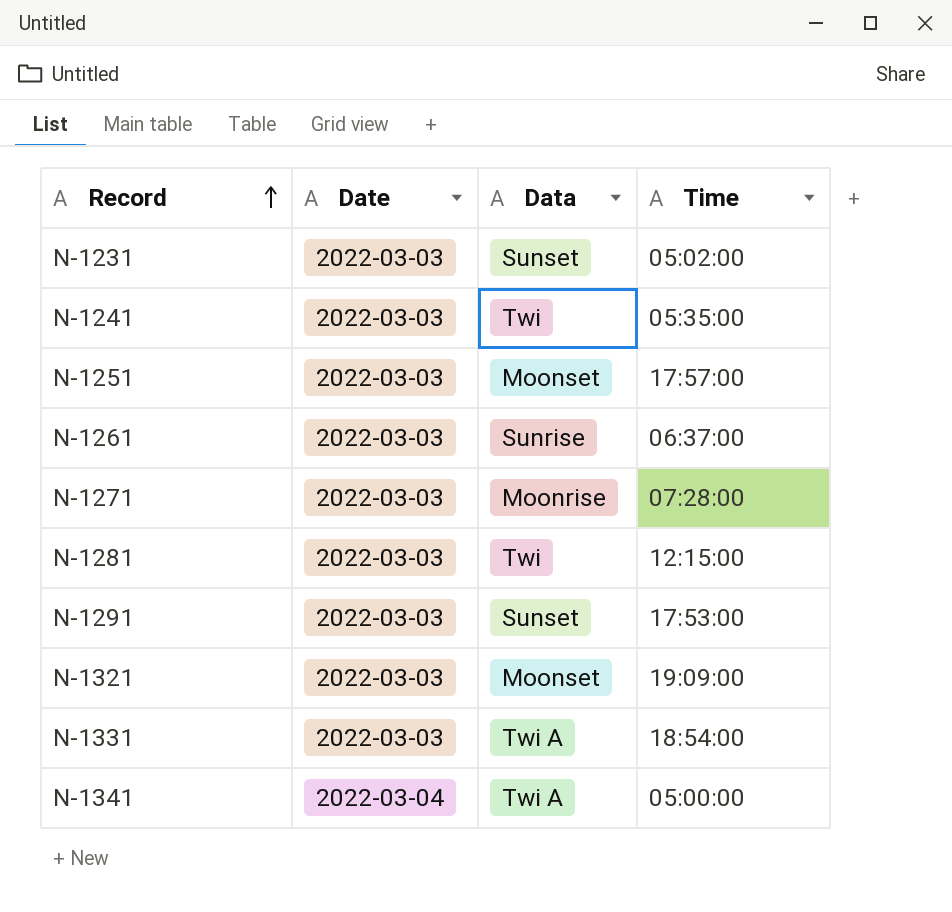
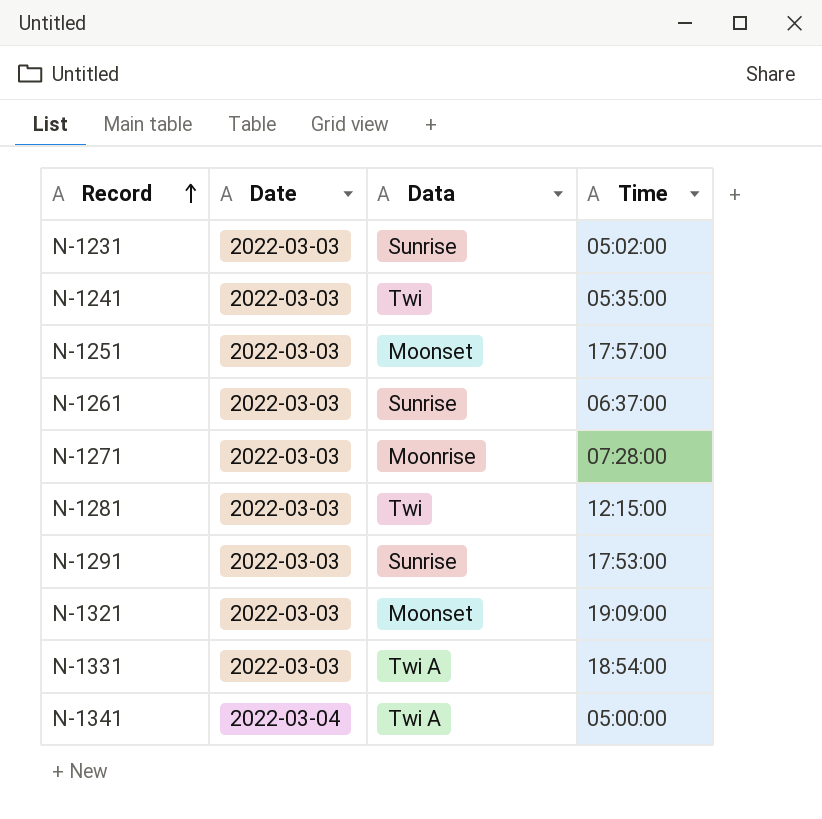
N-1231 | Data: Sunset -> Sunrise
N-1291 | Data: Sunset -> Sunrise

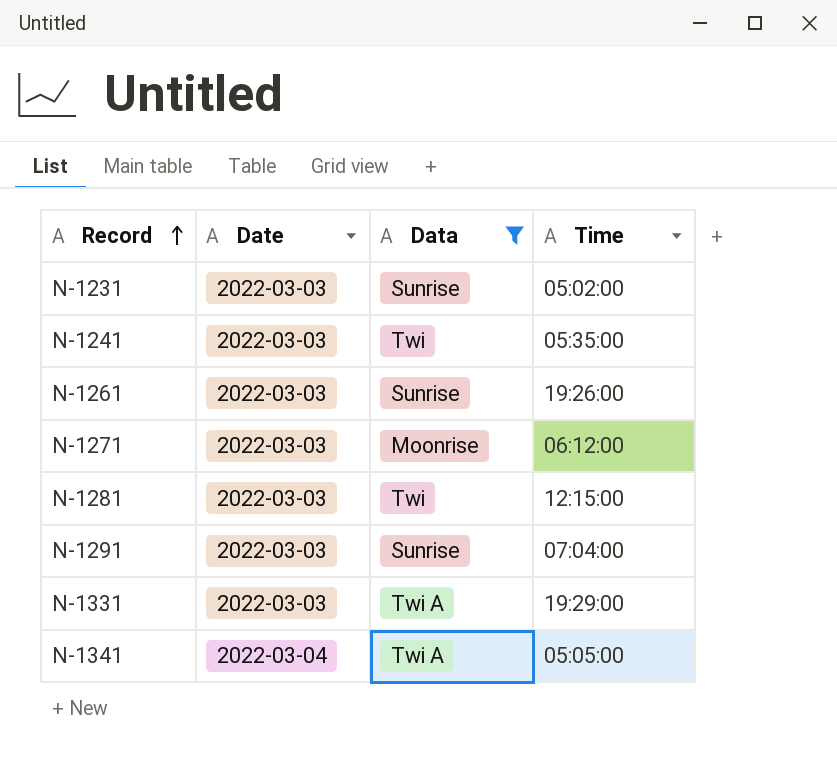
filter: none -> Data != Moonset
N-1261 | Time: 06:37:00 -> 19:26:00
N-1271 | Time: 07:28:00 -> 06:12:00
N-1291 | Time: 17:53:00 -> 07:04:00
N-1331 | Time: 18:54:00 -> 19:29:00
N-1341 | Time: 05:00:00 -> 05:05:00

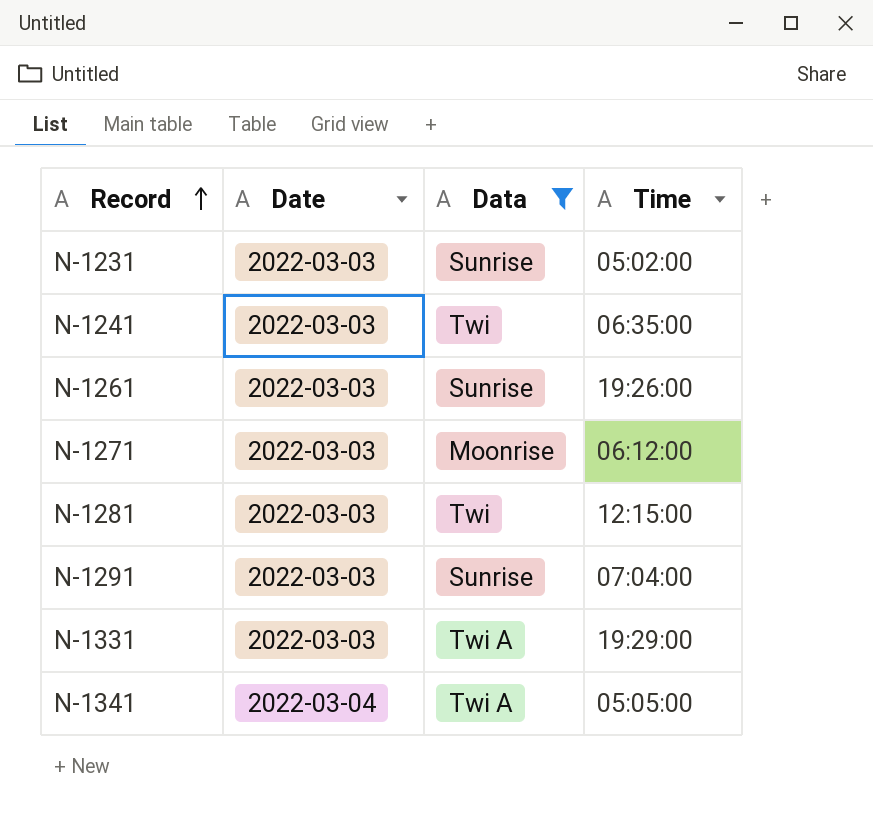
N-1241 | Time: 05:35:00 -> 06:35:00

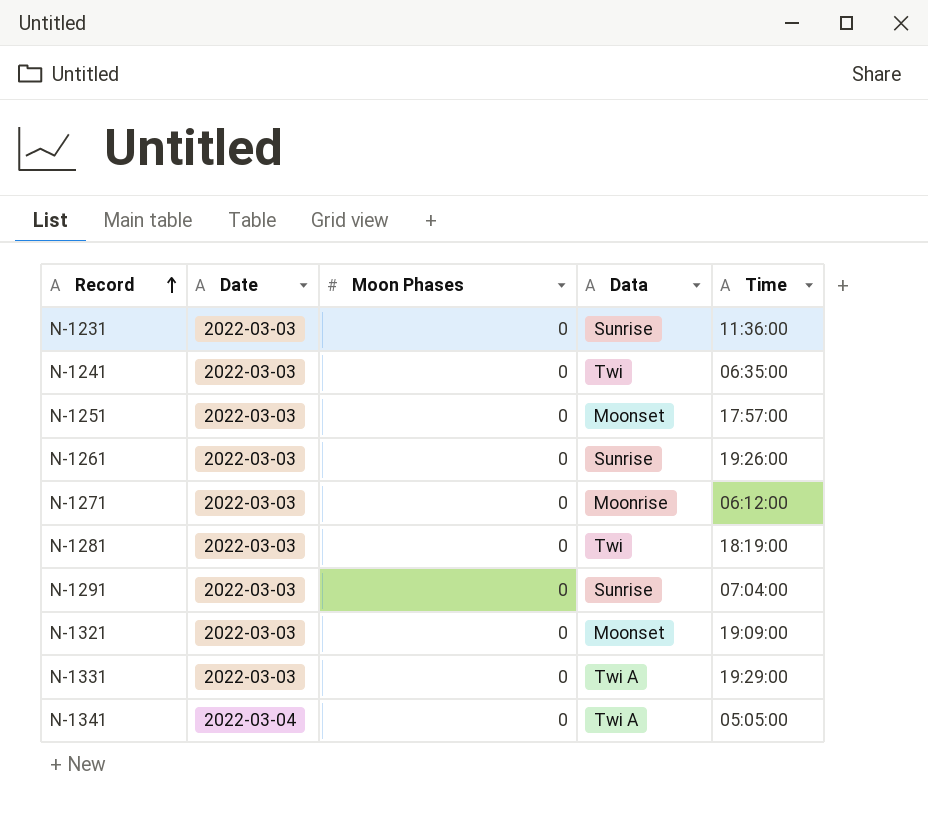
filter: Data != Moonset -> none
column Moon Phases | position: none -> 3
N-1231 | Time: 05:02:00 -> 11:36:00
N-1281 | Time: 12:15:00 -> 18:19:00

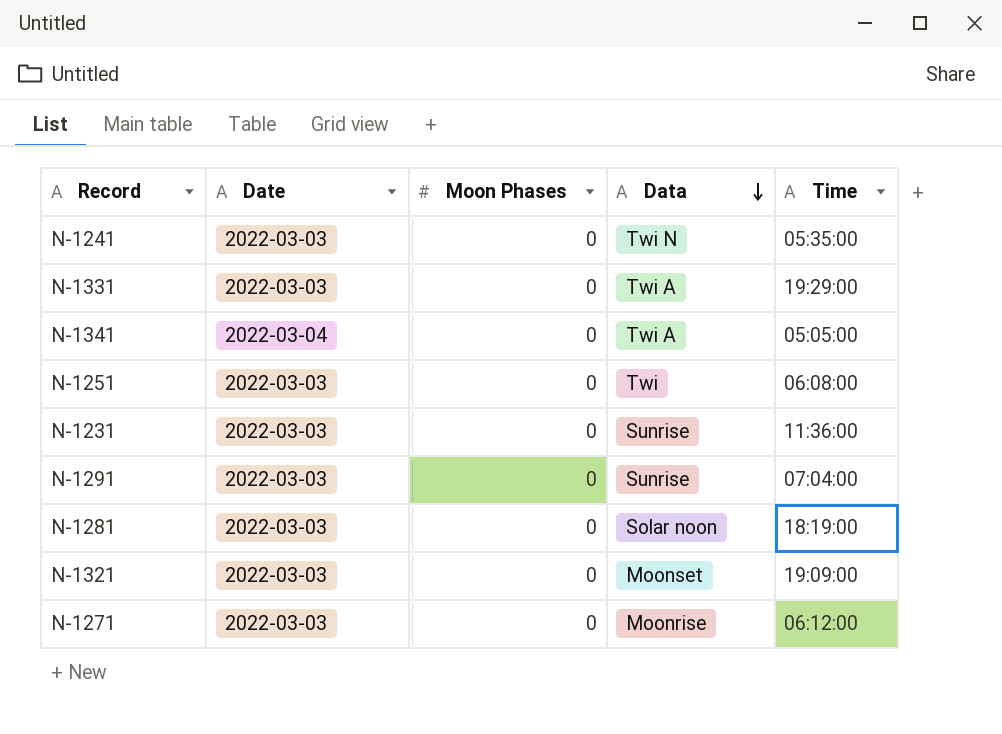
row order: Record ascending -> Data descending
row N-1261: 2022-03-03 | 0 | Sunrise | 19:26:00 -> none
N-1241 | Data: Twi -> Twi N
N-1241 | Time: 06:35:00 -> 05:35:00
N-1251 | Data: Moonset -> Twi
N-1251 | Time: 17:57:00 -> 06:08:00
N-1281 | Data: Twi -> Solar noon

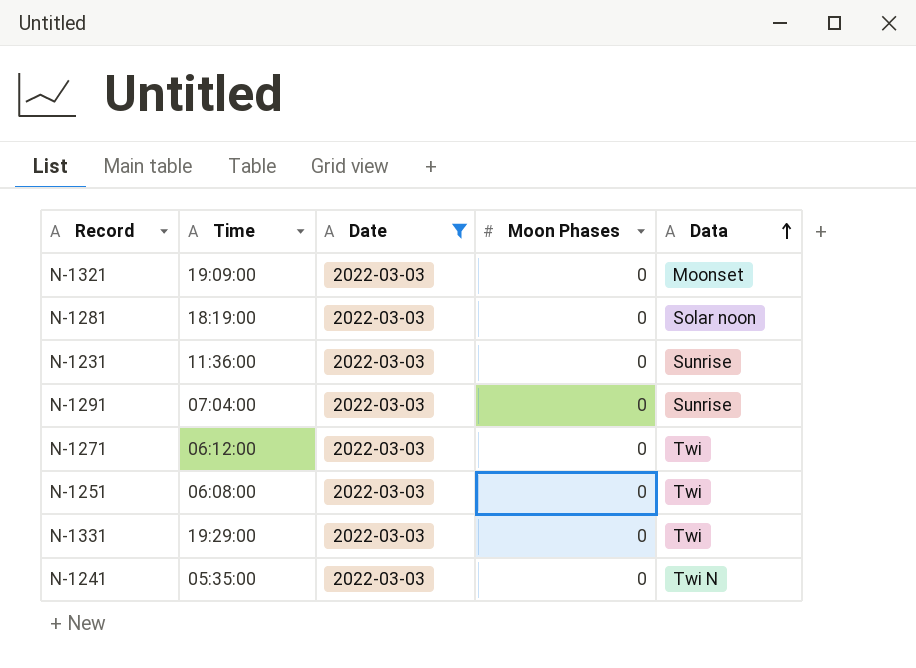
filter: none -> Date = 2022-03-03
row order: Data descending -> Data ascending
column Time | position: 5 -> 2
N-1271 | Data: Moonrise -> Twi
N-1331 | Data: Twi A -> Twi

